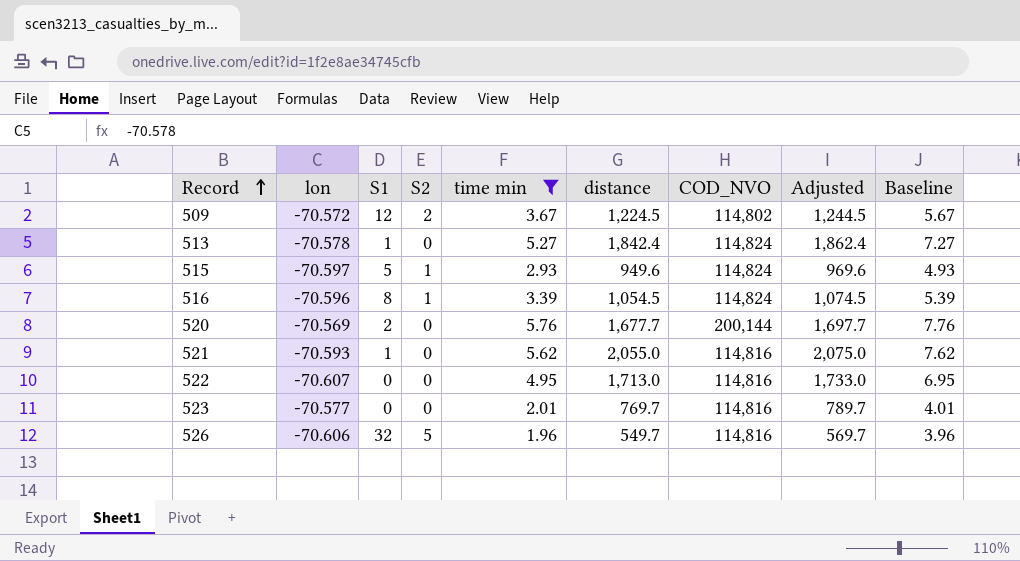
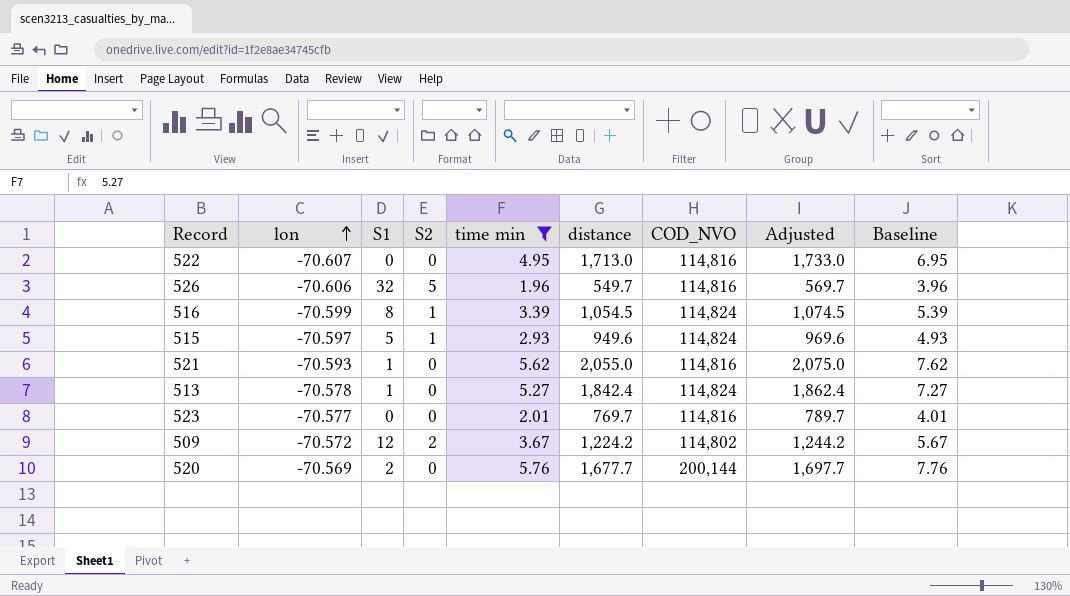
row order: Record ascending -> lon ascending
516 | lon: -70.596 -> -70.599
509 | distance: 1,224.5 -> 1,224.2
509 | Adjusted: 1,244.5 -> 1,244.2

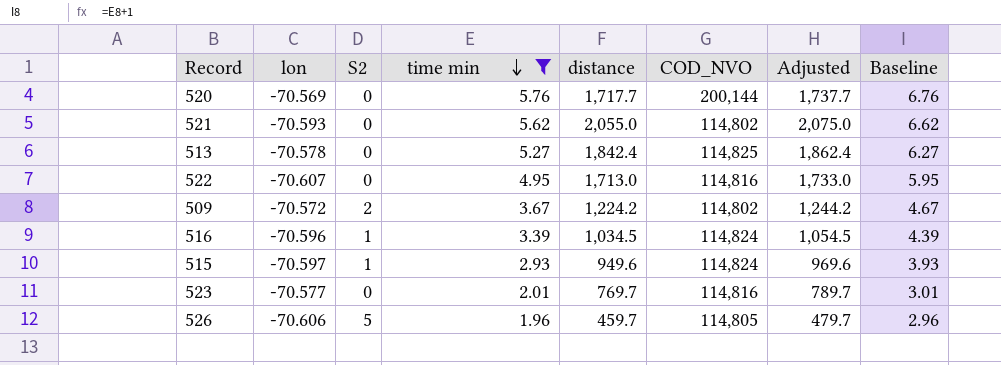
row order: lon ascending -> time min descending
column S1 | position: 3 -> none
column Baseline | formula: [time min] + 2 -> [time min] + 1
520 | distance: 1,677.7 -> 1,717.7
520 | Adjusted: 1,697.7 -> 1,737.7
521 | COD_NVO: 114,816 -> 114,802
513 | COD_NVO: 114,824 -> 114,825
516 | lon: -70.599 -> -70.596
516 | distance: 1,054.5 -> 1,034.5
516 | Adjusted: 1,074.5 -> 1,054.5
526 | distance: 549.7 -> 459.7
526 | COD_NVO: 114,816 -> 114,805
526 | Adjusted: 569.7 -> 479.7

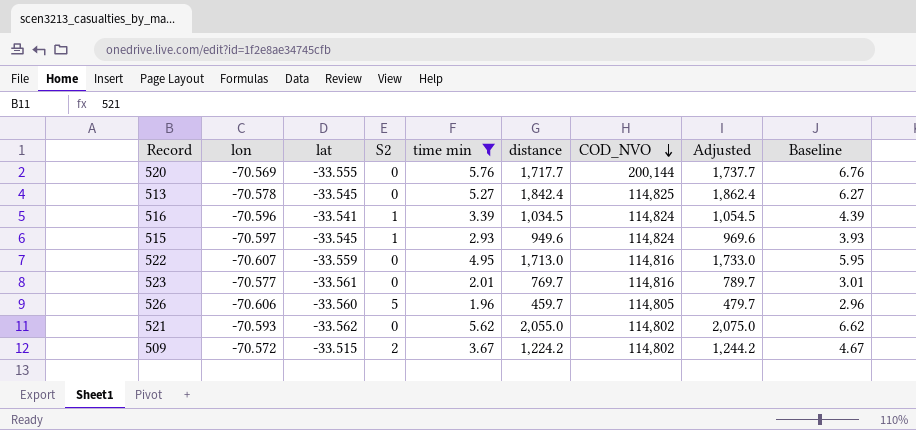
row order: time min descending -> COD_NVO descending
column lat | position: none -> 3

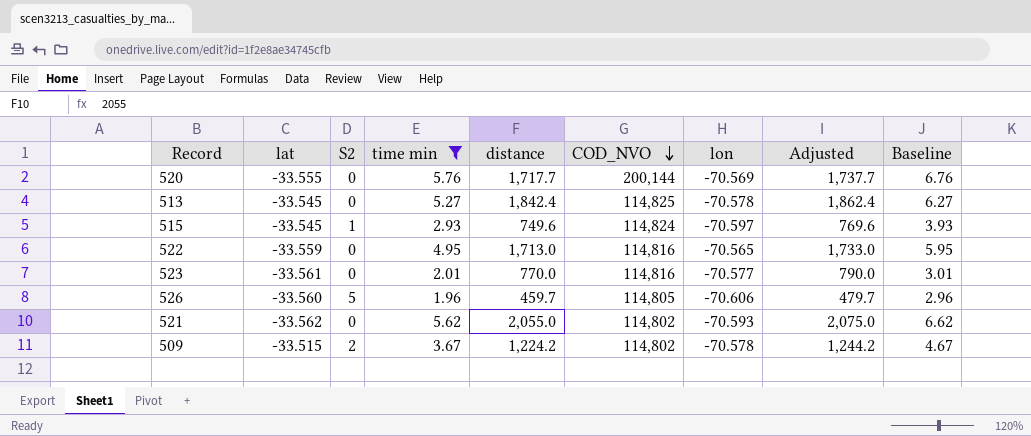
column lon | position: 2 -> 7
row 516: -70.596 | -33.541 | 1 | 3.39 | 1,034.5 | 114,824 | 1,054.5 | 4.39 -> none
515 | distance: 949.6 -> 749.6
515 | Adjusted: 969.6 -> 769.6
522 | lon: -70.607 -> -70.565
523 | distance: 769.7 -> 770.0
523 | Adjusted: 789.7 -> 790.0
509 | lon: -70.572 -> -70.578

